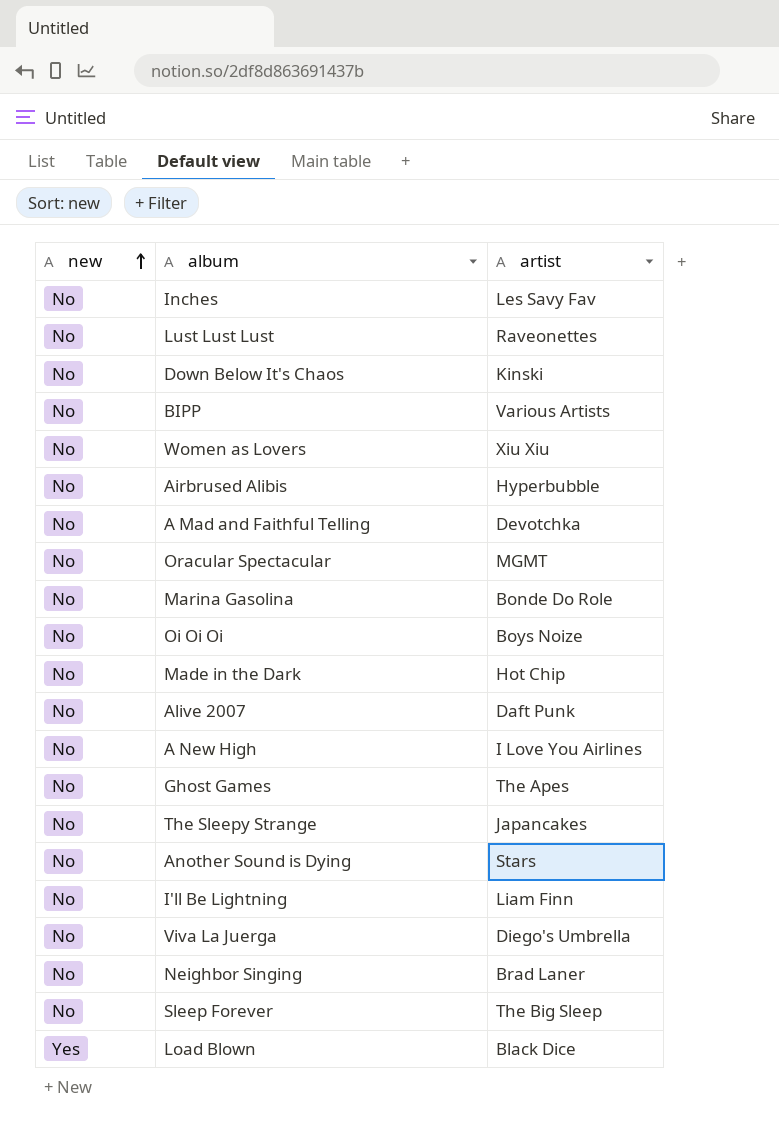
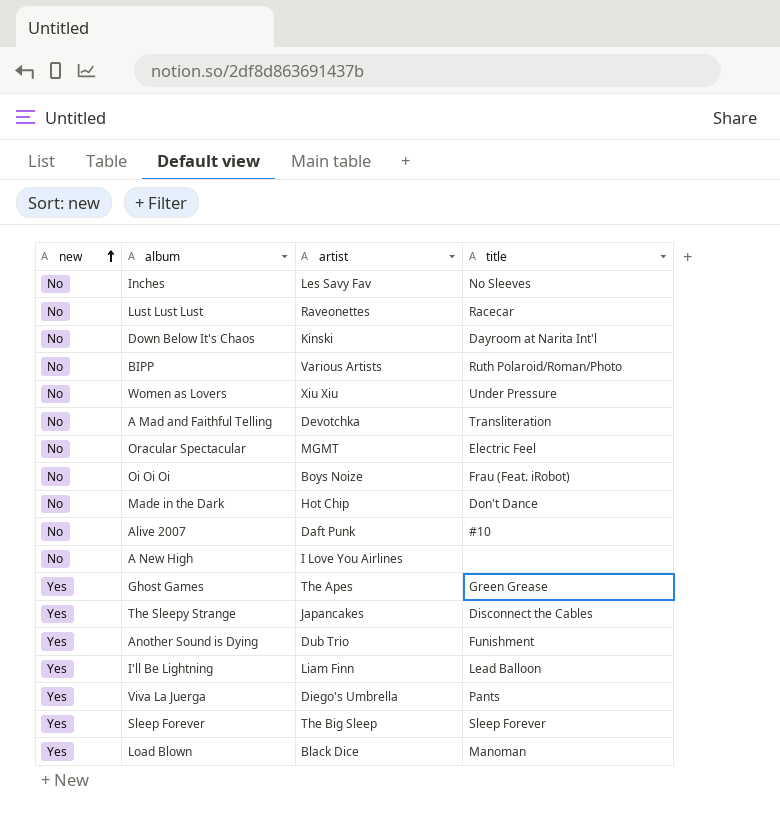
column title | position: none -> 4
row Airbrused Alibis: No | Hyperbubble -> none
row Marina Gasolina: No | Bonde Do Role -> none
row Neighbor Singing: No | Brad Laner -> none
Ghost Games | new: No -> Yes
The Sleepy Strange | new: No -> Yes
Another Sound is Dying | new: No -> Yes
Another Sound is Dying | artist: Stars -> Dub Trio
I'll Be Lightning | new: No -> Yes
Viva La Juerga | new: No -> Yes
Sleep Forever | new: No -> Yes

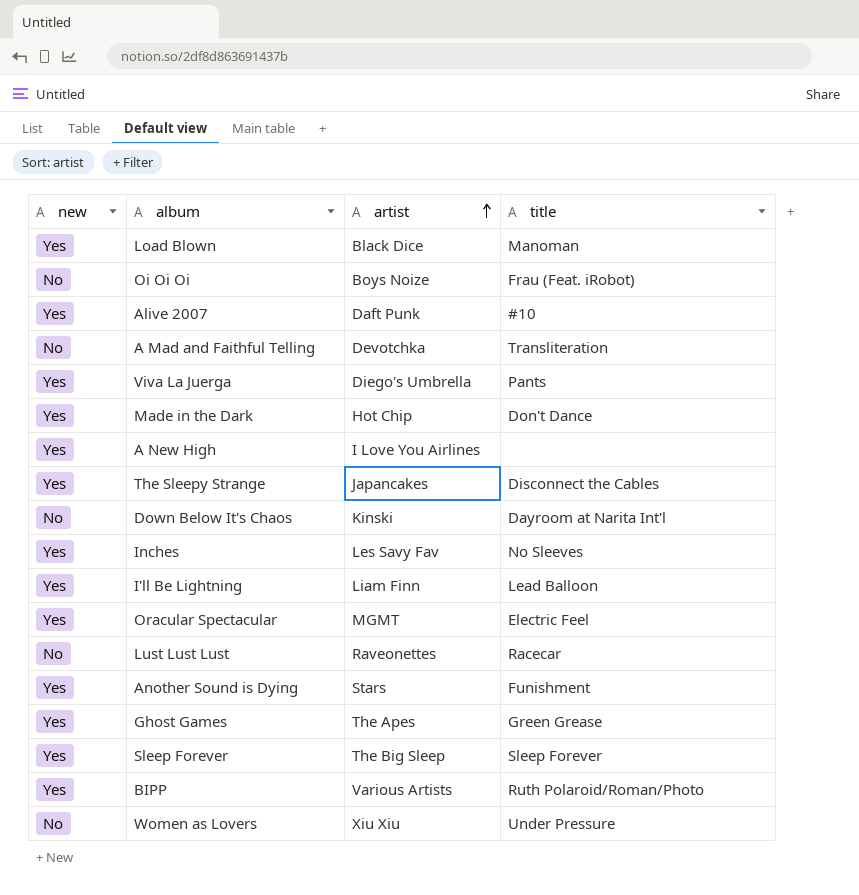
row order: new ascending -> artist ascending
Alive 2007 | new: No -> Yes
Made in the Dark | new: No -> Yes
A New High | new: No -> Yes
Inches | new: No -> Yes
Oracular Spectacular | new: No -> Yes
Another Sound is Dying | artist: Dub Trio -> Stars
BIPP | new: No -> Yes

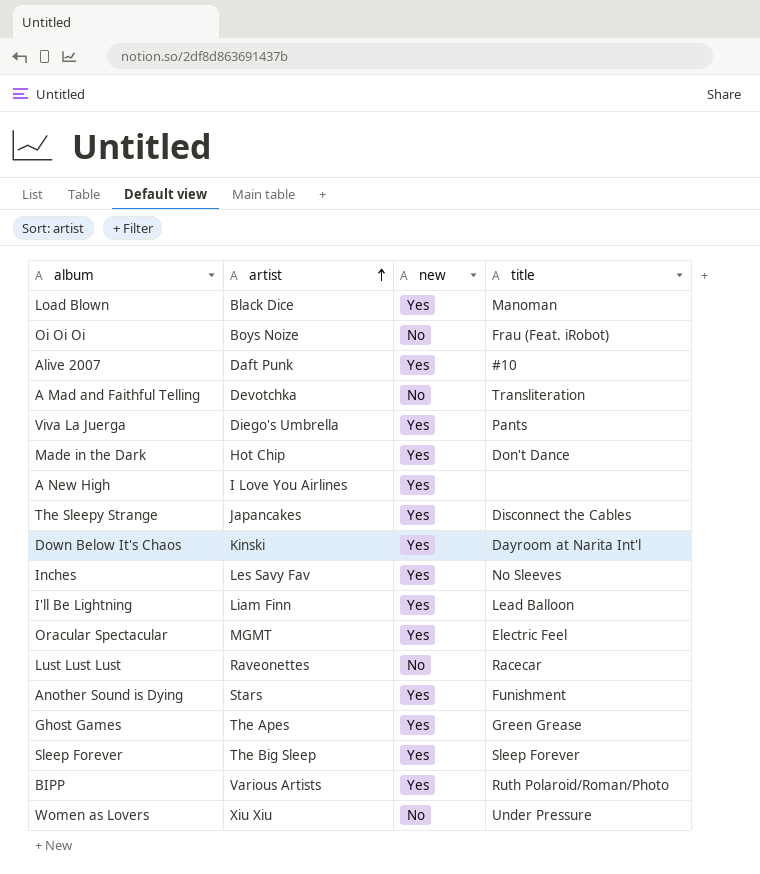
column new | position: 1 -> 3
Down Below It's Chaos | new: No -> Yes

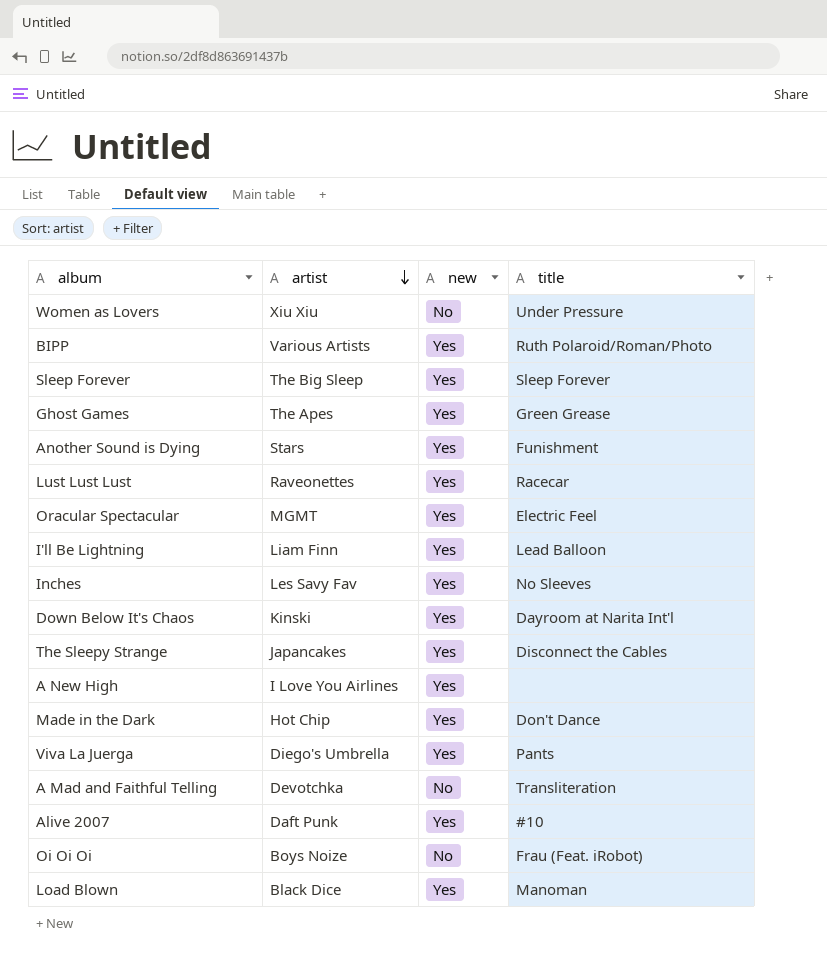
row order: artist ascending -> artist descending
Lust Lust Lust | new: No -> Yes

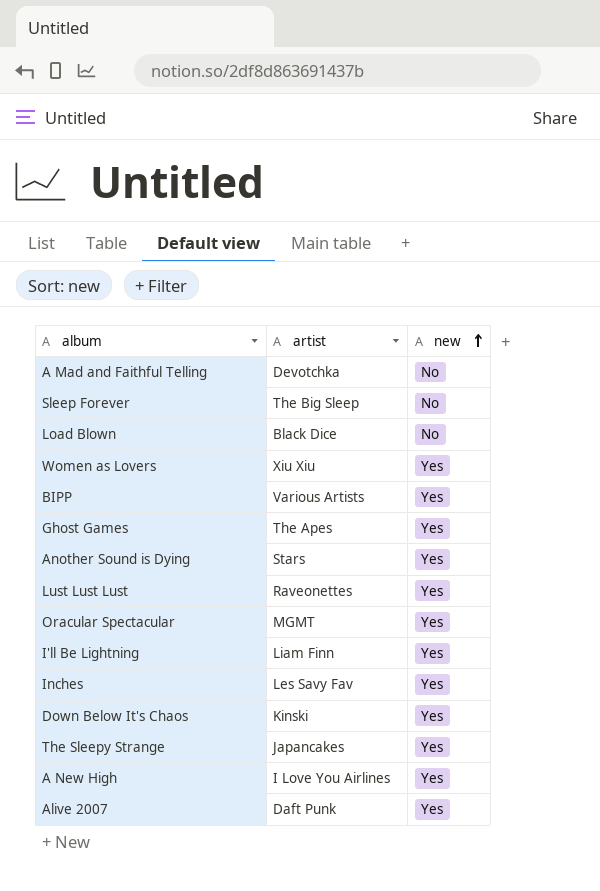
row order: artist descending -> new ascending
column title | position: 4 -> none
row Made in the Dark: Hot Chip | Yes | Don't Dance -> none
row Viva La Juerga: Diego's Umbrella | Yes | Pants -> none
row Oi Oi Oi: Boys Noize | No | Frau (Feat. iRobot) -> none
Sleep Forever | new: Yes -> No
Load Blown | new: Yes -> No
Women as Lovers | new: No -> Yes

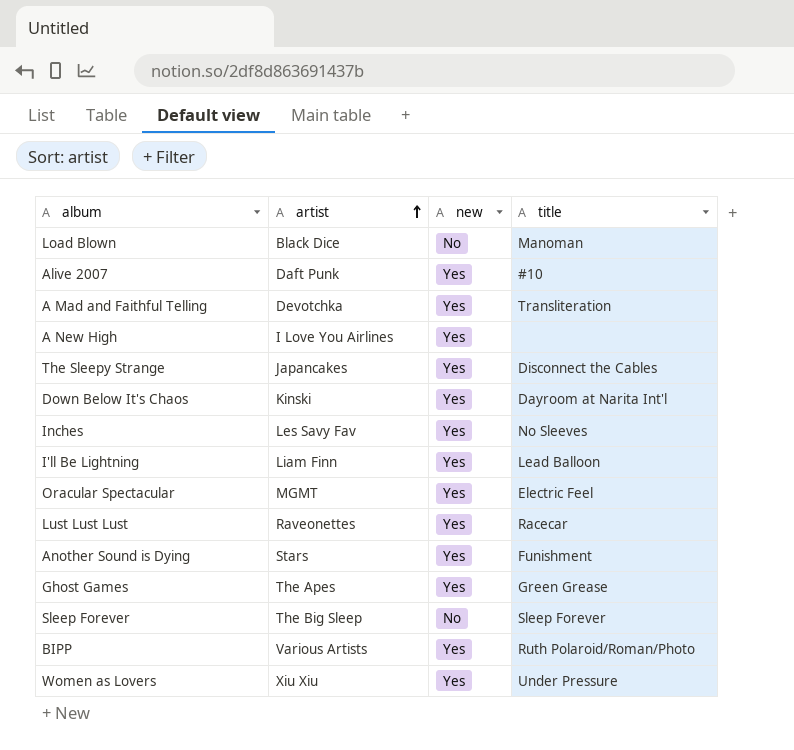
row order: new ascending -> artist ascending
column title | position: none -> 4
A Mad and Faithful Telling | new: No -> Yes

